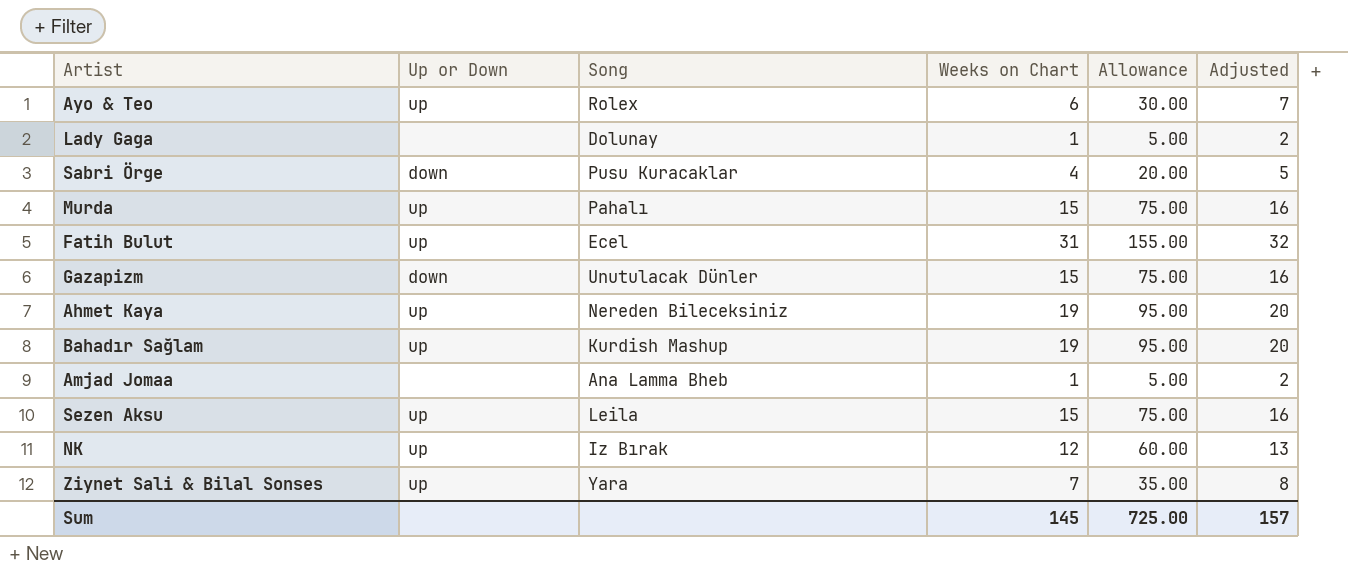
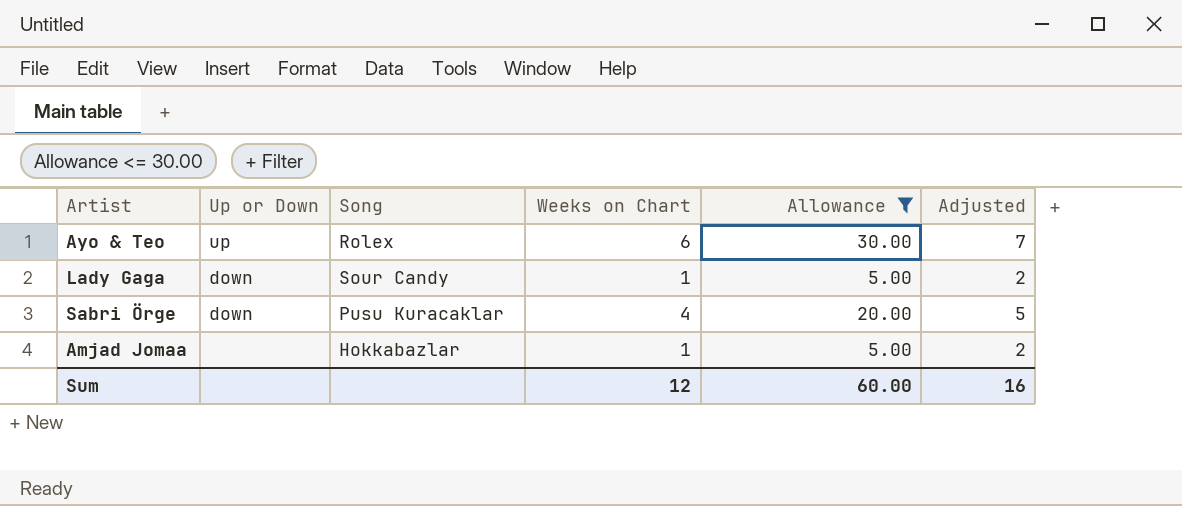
filter: none -> Allowance <= 30.00
Lady Gaga | Up or Down: none -> down
Lady Gaga | Song: Dolunay -> Sour Candy
Amjad Jomaa | Song: Ana Lamma Bheb -> Hokkabazlar
Sum | Weeks on Chart: 145 -> 12
Sum | Allowance: 725.00 -> 60.00
Sum | Adjusted: 157 -> 16

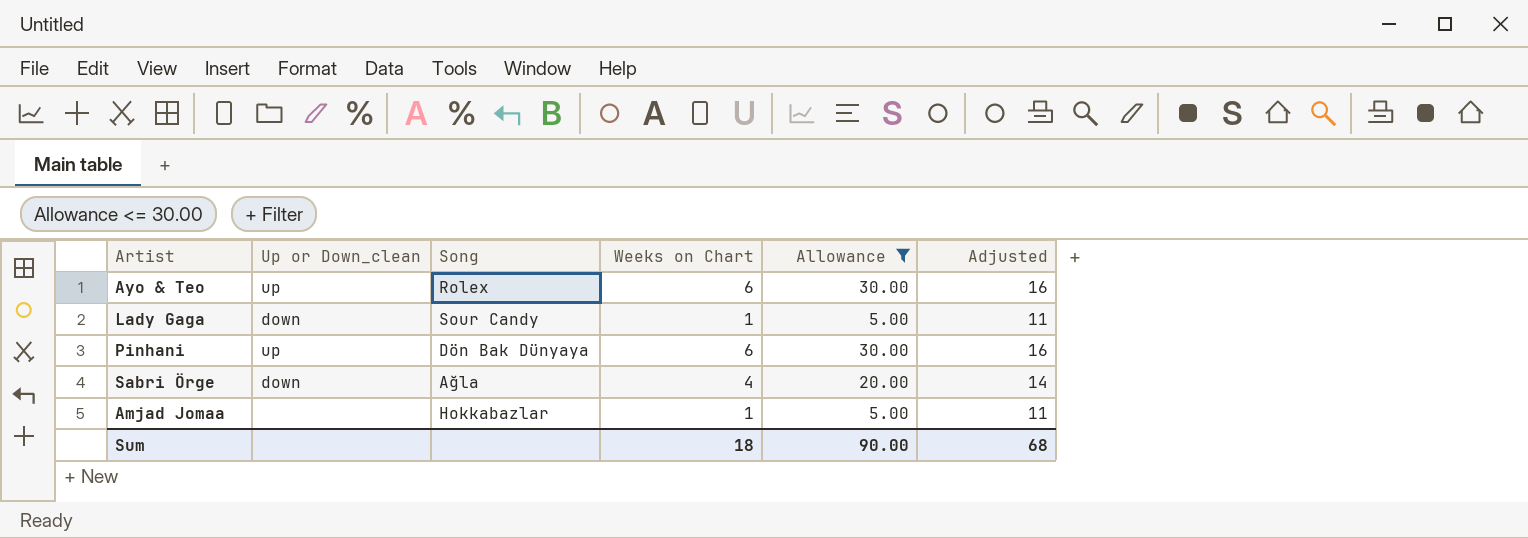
column name: Up or Down -> Up or Down_clean
column Adjusted | formula: [Weeks on Chart] + 1 -> [Weeks on Chart] + 10
row Pinhani: none -> up | Dön Bak Dünyaya | 6 | 30.00 | 16
Sabri Örge | Song: Pusu Kuracaklar -> Ağla
Sum | Weeks on Chart: 12 -> 18
Sum | Allowance: 60.00 -> 90.00
Sum | Adjusted: 16 -> 68

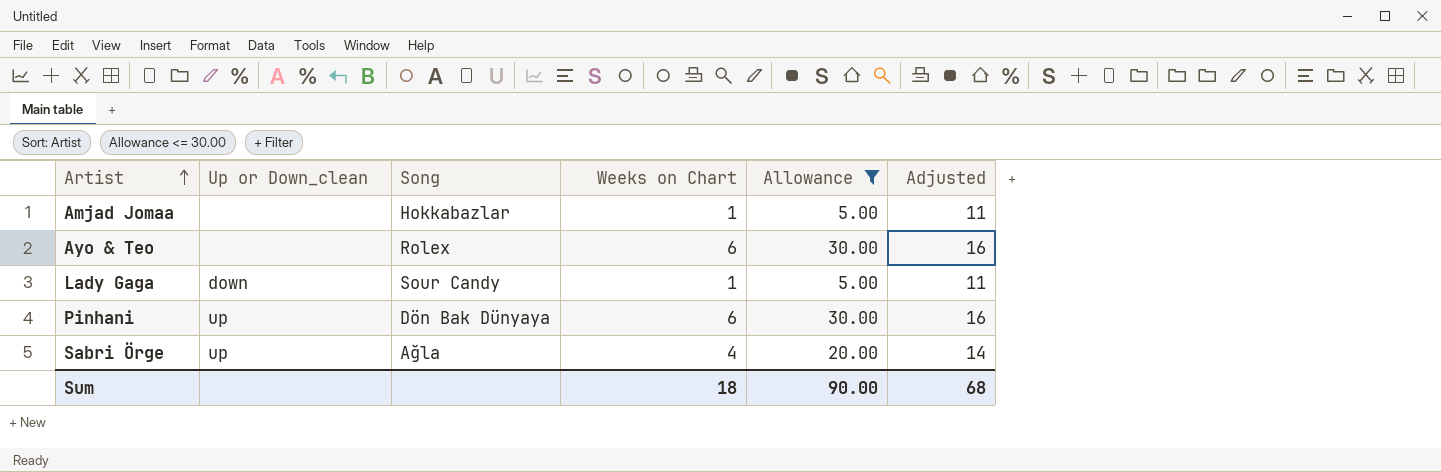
row order: none -> Artist ascending
Ayo & Teo | Up or Down_clean: up -> none
Sabri Örge | Up or Down_clean: down -> up

